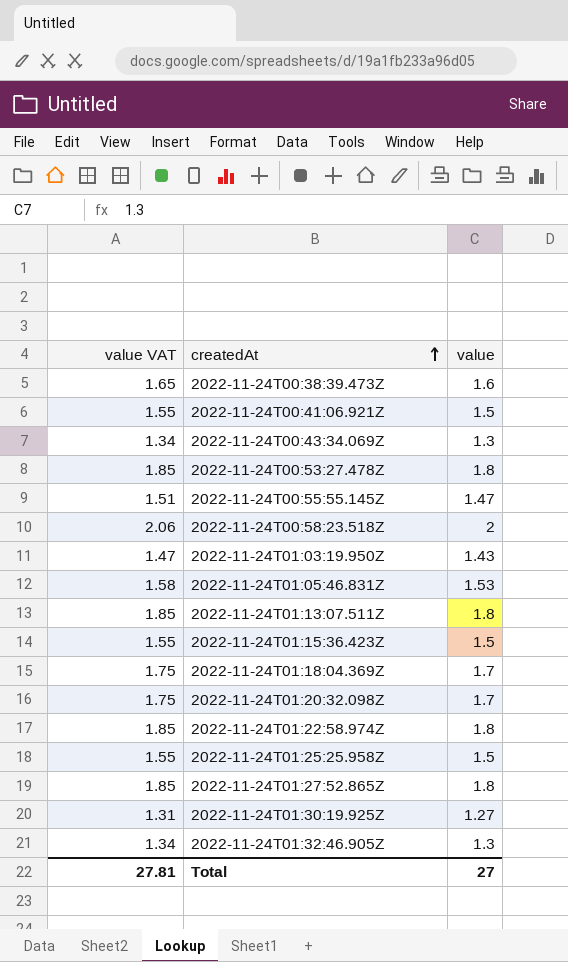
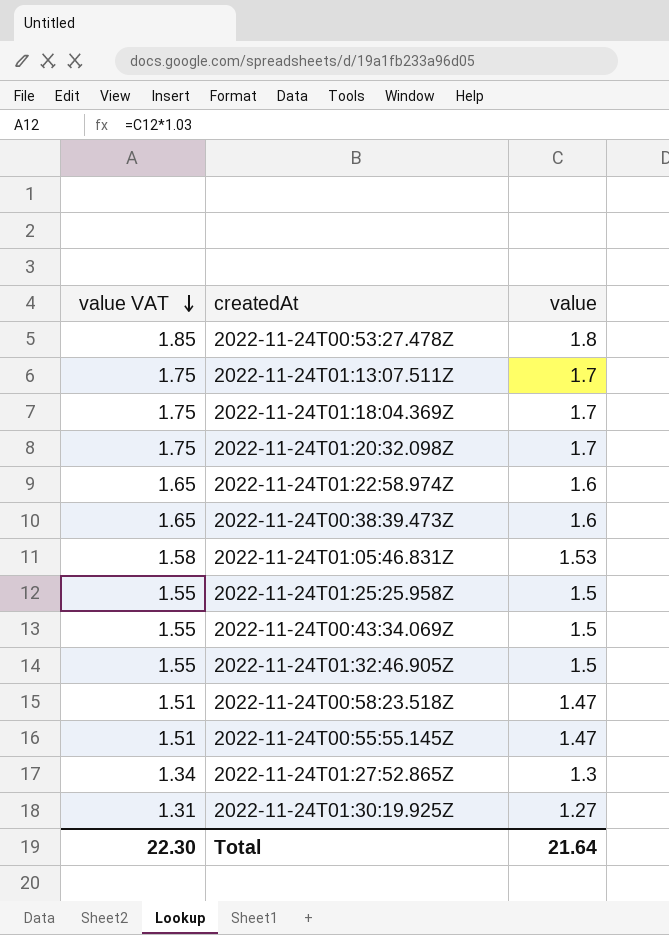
row order: createdAt ascending -> value VAT descending
row 2022-11-24T00:41:06.921Z: 1.55 | 1.5 -> none
row 2022-11-24T01:03:19.950Z: 1.47 | 1.43 -> none
row 2022-11-24T01:15:36.423Z: 1.55 | 1.5 -> none
2022-11-24T01:13:07.511Z | value VAT: 1.85 -> 1.75
2022-11-24T01:13:07.511Z | value: 1.8 -> 1.7
2022-11-24T01:22:58.974Z | value VAT: 1.85 -> 1.65
2022-11-24T01:22:58.974Z | value: 1.8 -> 1.6
2022-11-24T00:43:34.069Z | value VAT: 1.34 -> 1.55
2022-11-24T00:43:34.069Z | value: 1.3 -> 1.5
2022-11-24T01:32:46.905Z | value VAT: 1.34 -> 1.55
2022-11-24T01:32:46.905Z | value: 1.3 -> 1.5
2022-11-24T00:58:23.518Z | value VAT: 2.06 -> 1.51
2022-11-24T00:58:23.518Z | value: 2 -> 1.47
2022-11-24T01:27:52.865Z | value VAT: 1.85 -> 1.34
2022-11-24T01:27:52.865Z | value: 1.8 -> 1.3
Total | value VAT: 27.81 -> 22.30
Total | value: 27 -> 21.64

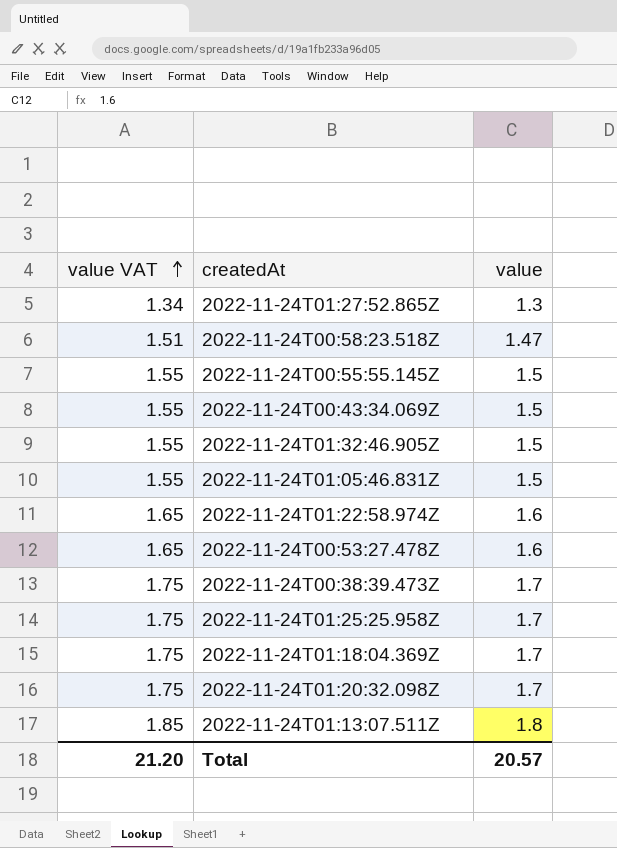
row order: value VAT descending -> value VAT ascending
row 2022-11-24T01:30:19.925Z: 1.31 | 1.27 -> none
2022-11-24T00:55:55.145Z | value VAT: 1.51 -> 1.55
2022-11-24T00:55:55.145Z | value: 1.47 -> 1.5
2022-11-24T01:05:46.831Z | value VAT: 1.58 -> 1.55
2022-11-24T01:05:46.831Z | value: 1.53 -> 1.5
2022-11-24T00:53:27.478Z | value VAT: 1.85 -> 1.65
2022-11-24T00:53:27.478Z | value: 1.8 -> 1.6
2022-11-24T00:38:39.473Z | value VAT: 1.65 -> 1.75
2022-11-24T00:38:39.473Z | value: 1.6 -> 1.7
2022-11-24T01:25:25.958Z | value VAT: 1.55 -> 1.75
2022-11-24T01:25:25.958Z | value: 1.5 -> 1.7
2022-11-24T01:13:07.511Z | value VAT: 1.75 -> 1.85
2022-11-24T01:13:07.511Z | value: 1.7 -> 1.8
Total | value VAT: 22.30 -> 21.20
Total | value: 21.64 -> 20.57

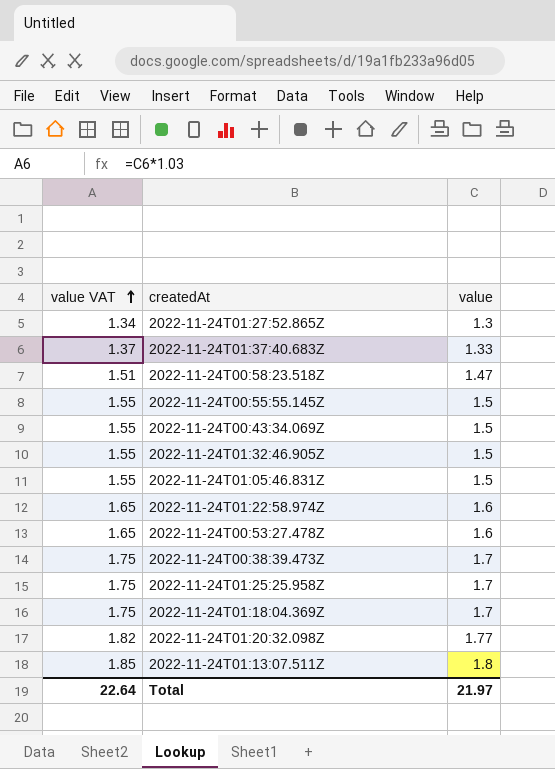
row 2022-11-24T01:37:40.683Z: none -> 1.37 | 1.33
2022-11-24T01:20:32.098Z | value VAT: 1.75 -> 1.82
2022-11-24T01:20:32.098Z | value: 1.7 -> 1.77
Total | value VAT: 21.20 -> 22.64
Total | value: 20.57 -> 21.97

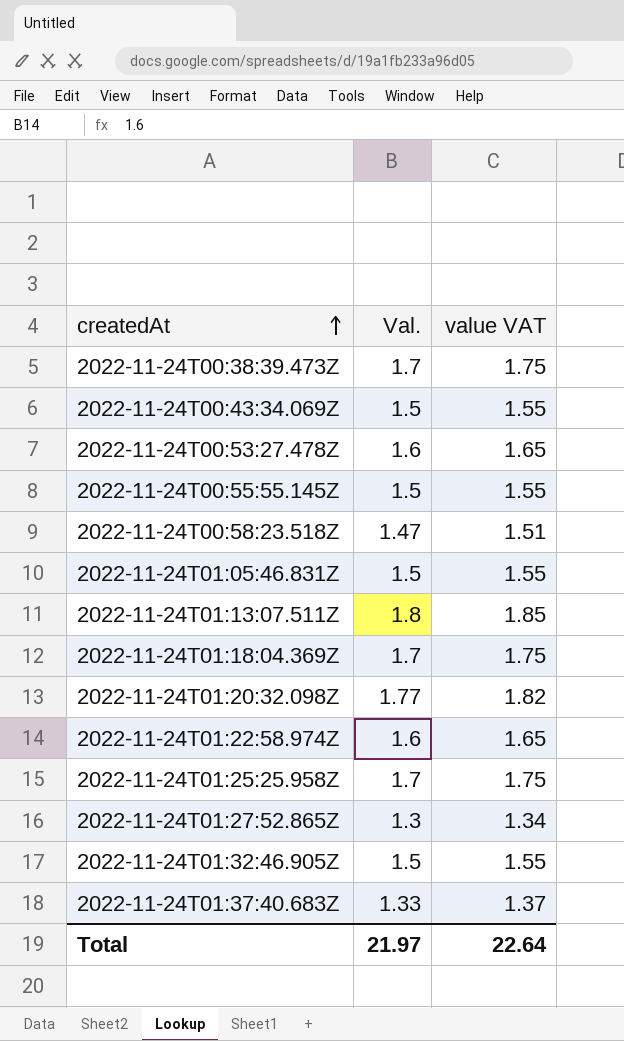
row order: value VAT ascending -> createdAt ascending
column name: value -> Val.
column value VAT | position: 1 -> 3

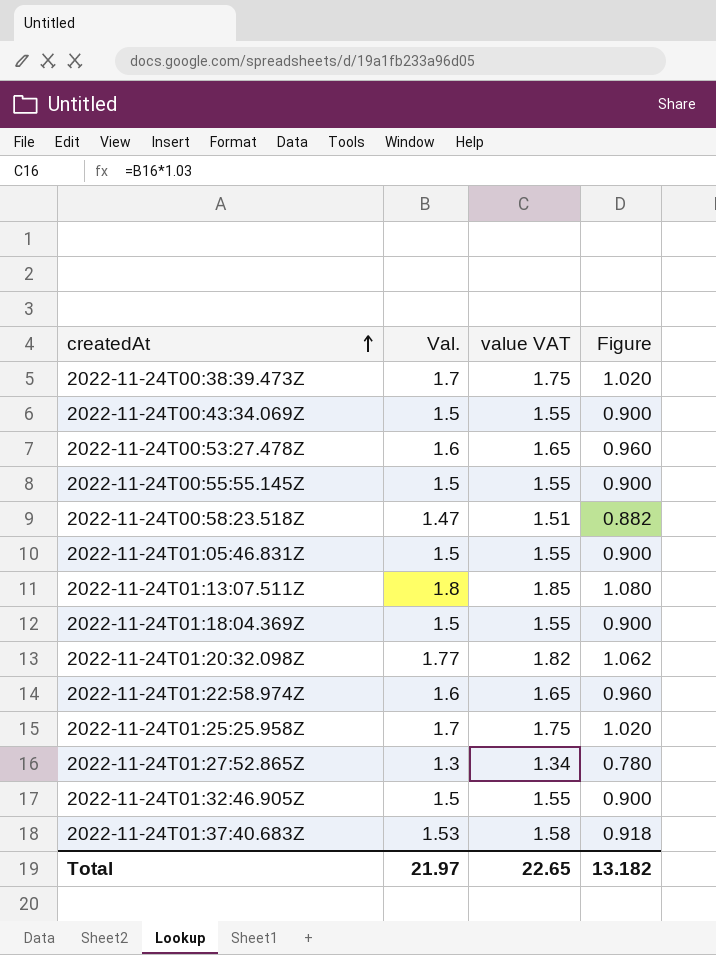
column Figure | formula: none -> [Val.] * 0.6
2022-11-24T01:18:04.369Z | Val.: 1.7 -> 1.5
2022-11-24T01:18:04.369Z | value VAT: 1.75 -> 1.55
2022-11-24T01:37:40.683Z | Val.: 1.33 -> 1.53
2022-11-24T01:37:40.683Z | value VAT: 1.37 -> 1.58
Total | value VAT: 22.64 -> 22.65

